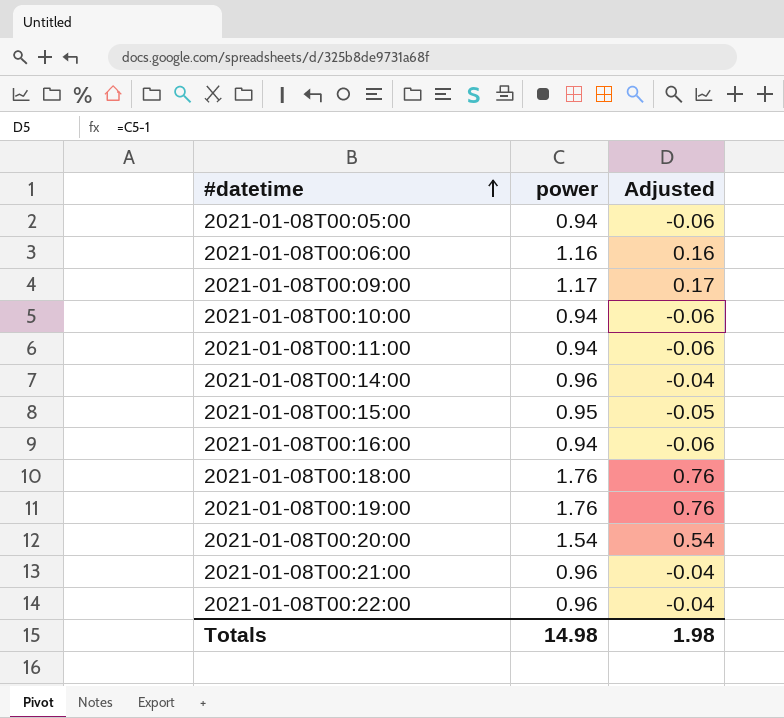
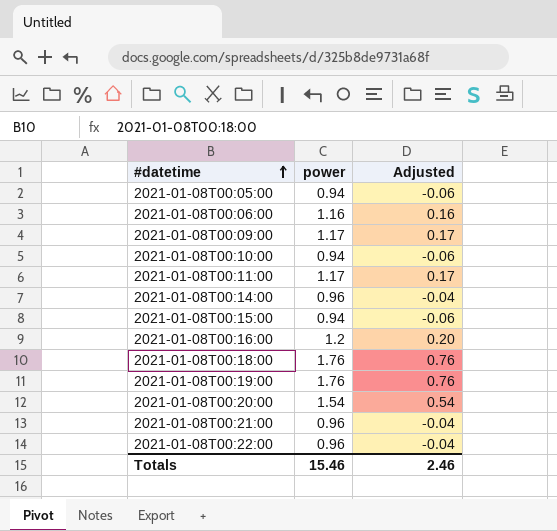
2021-01-08T00:11:00 | power: 0.94 -> 1.17
2021-01-08T00:11:00 | Adjusted: -0.06 -> 0.17
2021-01-08T00:15:00 | power: 0.95 -> 0.94
2021-01-08T00:15:00 | Adjusted: -0.05 -> -0.06
2021-01-08T00:16:00 | power: 0.94 -> 1.2
2021-01-08T00:16:00 | Adjusted: -0.06 -> 0.20
Totals | power: 14.98 -> 15.46
Totals | Adjusted: 1.98 -> 2.46

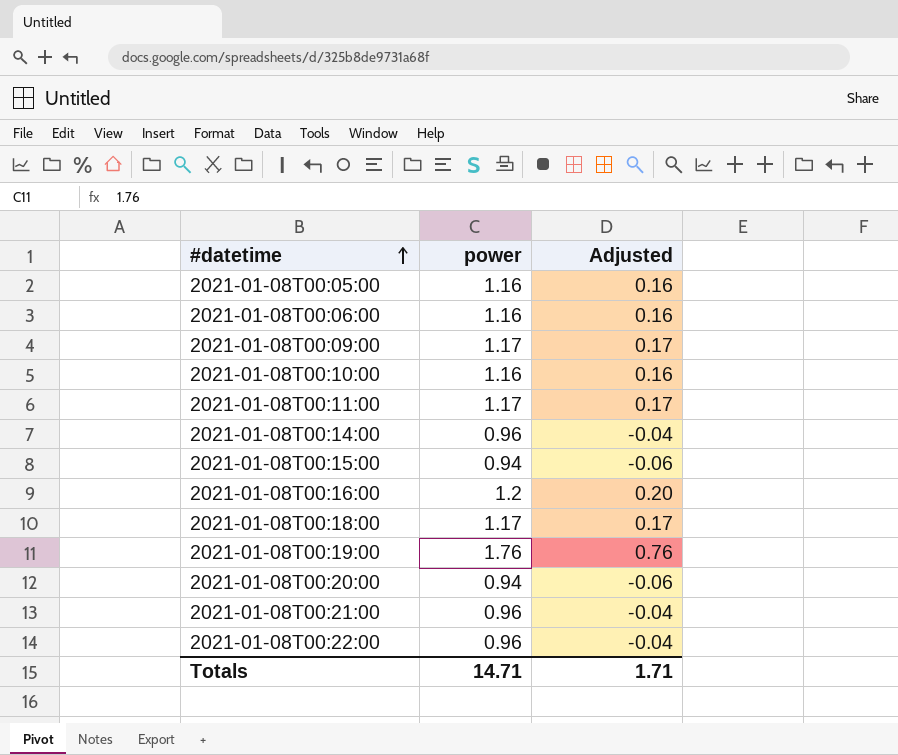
2021-01-08T00:05:00 | power: 0.94 -> 1.16
2021-01-08T00:05:00 | Adjusted: -0.06 -> 0.16
2021-01-08T00:10:00 | power: 0.94 -> 1.16
2021-01-08T00:10:00 | Adjusted: -0.06 -> 0.16
2021-01-08T00:18:00 | power: 1.76 -> 1.17
2021-01-08T00:18:00 | Adjusted: 0.76 -> 0.17
2021-01-08T00:20:00 | power: 1.54 -> 0.94
2021-01-08T00:20:00 | Adjusted: 0.54 -> -0.06
Totals | power: 15.46 -> 14.71
Totals | Adjusted: 2.46 -> 1.71

